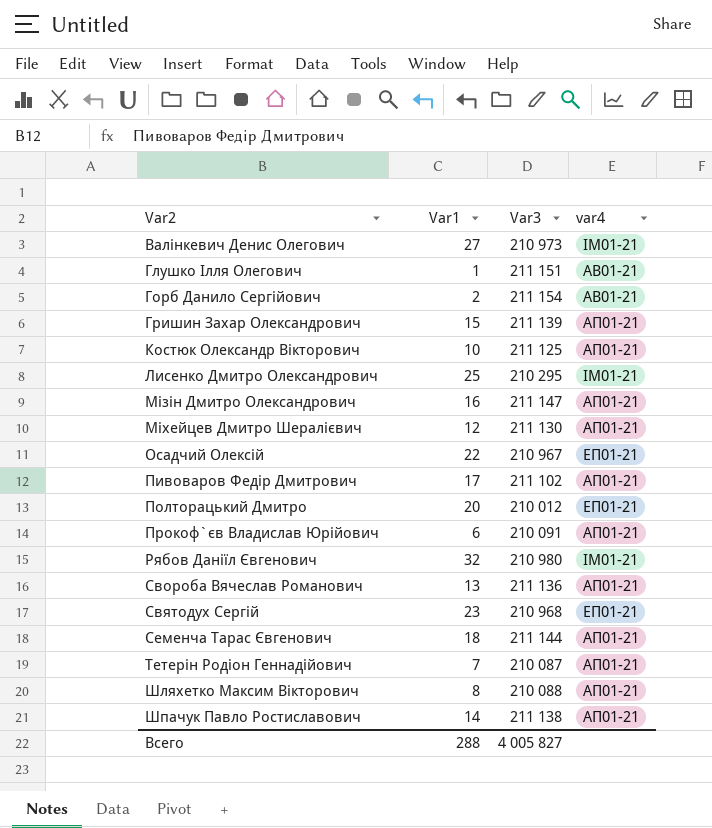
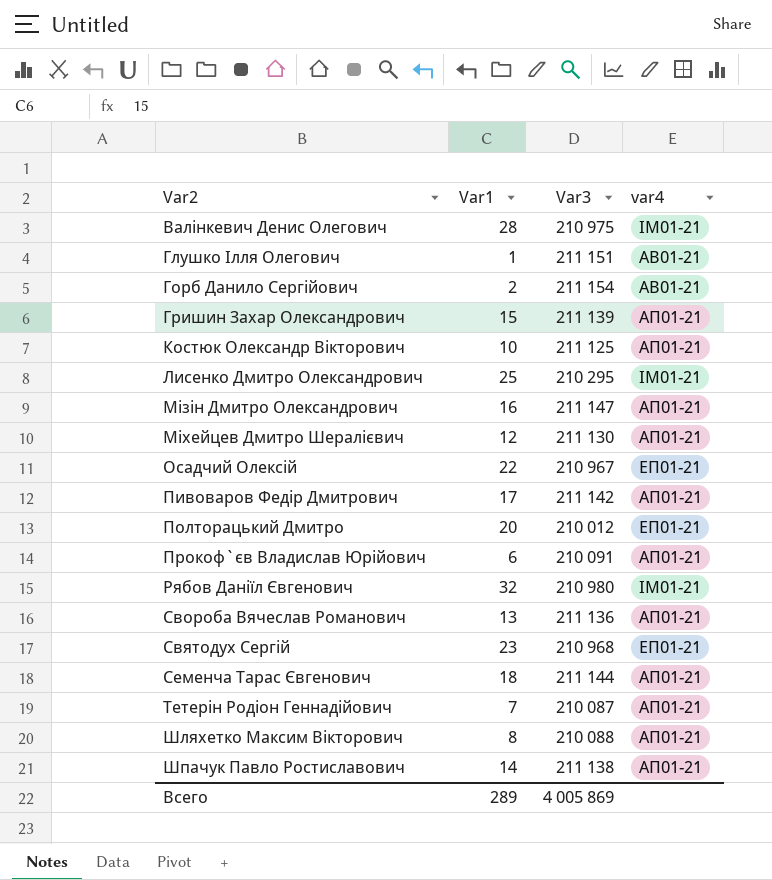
Валінкевич Денис Олегович | Var1: 27 -> 28
Валінкевич Денис Олегович | Var3: 210 973 -> 210 975
Пивоваров Федір Дмитрович | Var3: 211 102 -> 211 142
Всего | Var1: 288 -> 289
Всего | Var3: 4 005 827 -> 4 005 869

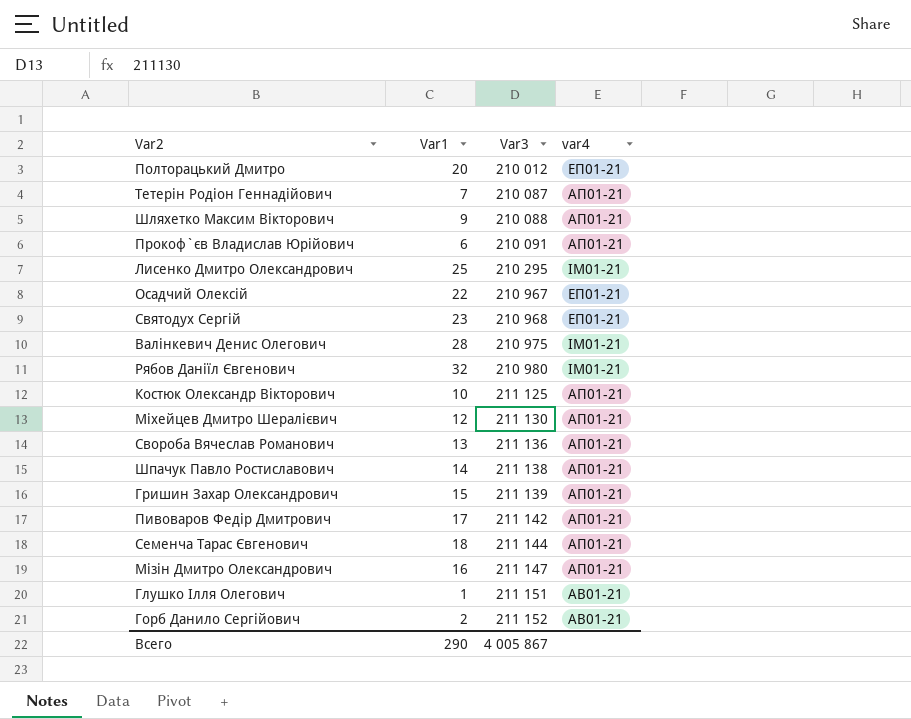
row order: Var2 ascending -> Var3 ascending
Шляхетко Максим Вікторович | Var1: 8 -> 9
Горб Данило Сергійович | Var3: 211 154 -> 211 152
Всего | Var1: 289 -> 290
Всего | Var3: 4 005 869 -> 4 005 867

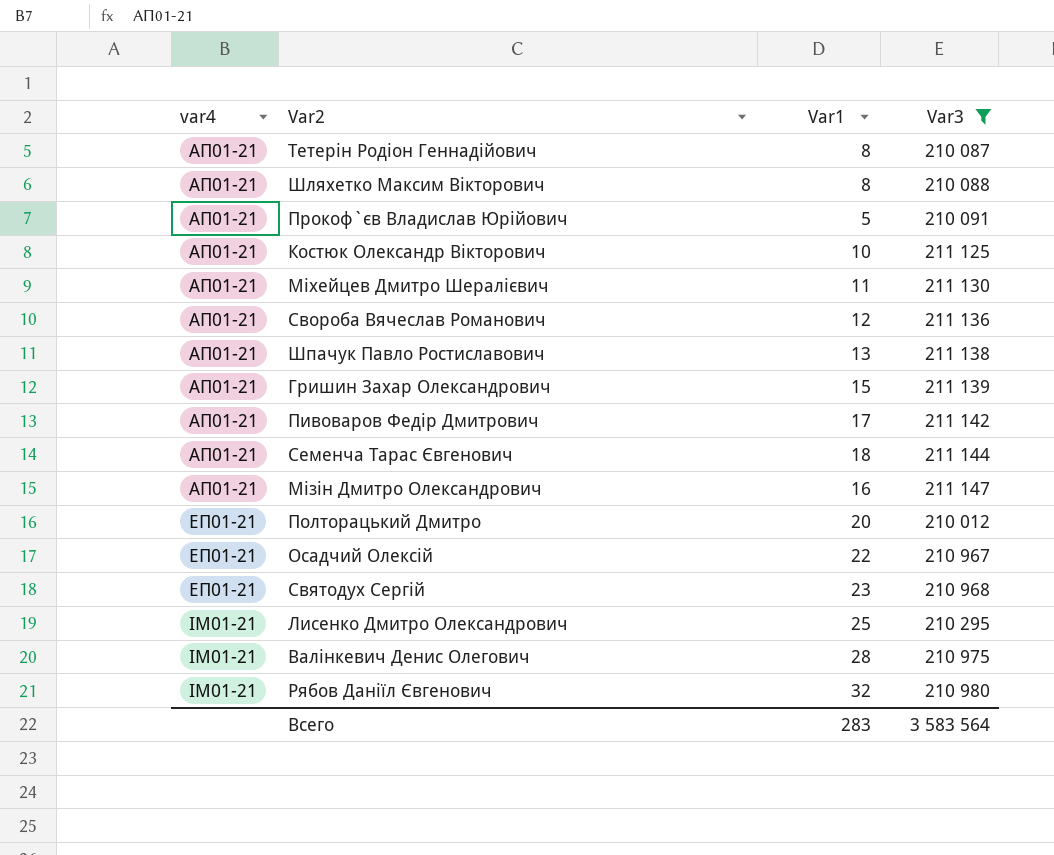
filter: none -> Var3 <= 211 147
row order: Var3 ascending -> var4 ascending
column var4 | position: 4 -> 1
Тетерін Родіон Геннадійович | Var1: 7 -> 8
Шляхетко Максим Вікторович | Var1: 9 -> 8
Прокоф`єв Владислав Юрійович | Var1: 6 -> 5
Міхейцев Дмитро Шералієвич | Var1: 12 -> 11
Свороба Вячеслав Романович | Var1: 13 -> 12
Шпачук Павло Ростиславович | Var1: 14 -> 13
Всего | Var1: 290 -> 283
Всего | Var3: 4 005 867 -> 3 583 564

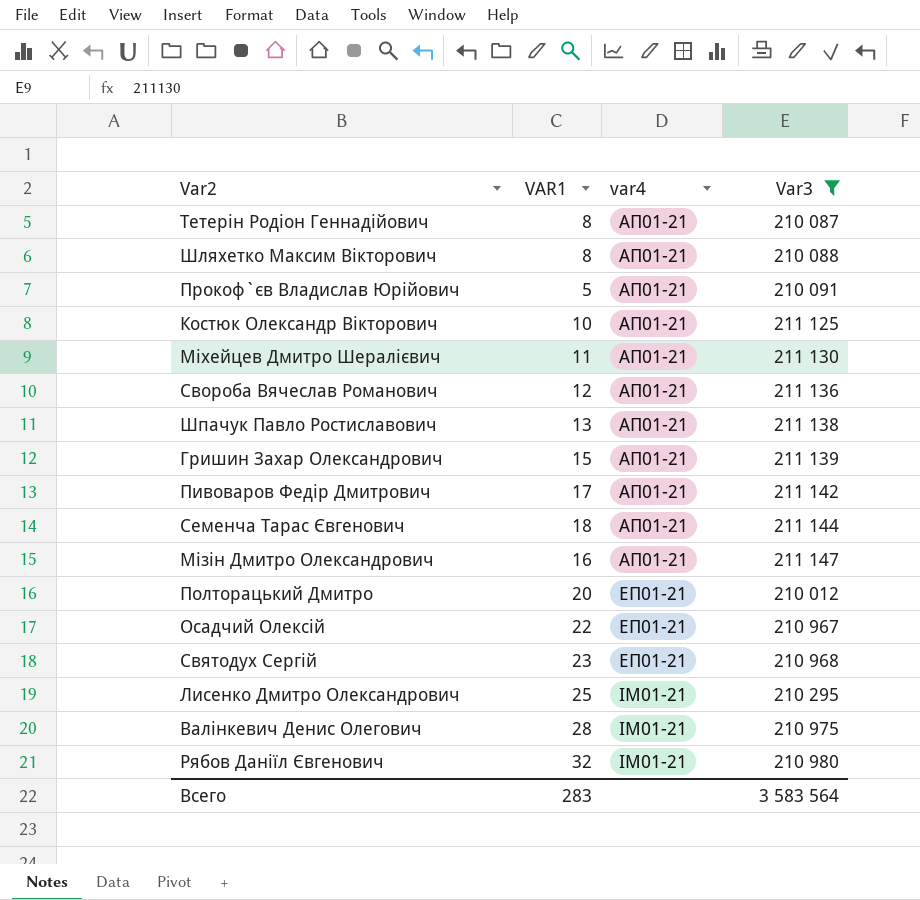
column name: Var1 -> VAR1
column var4 | position: 1 -> 3

